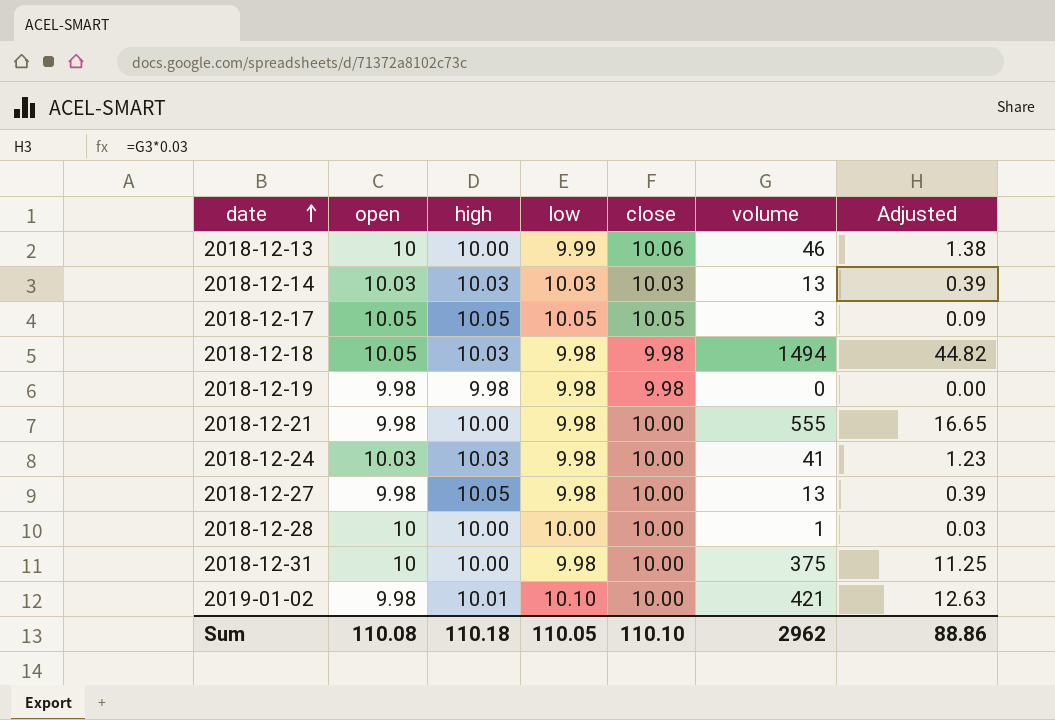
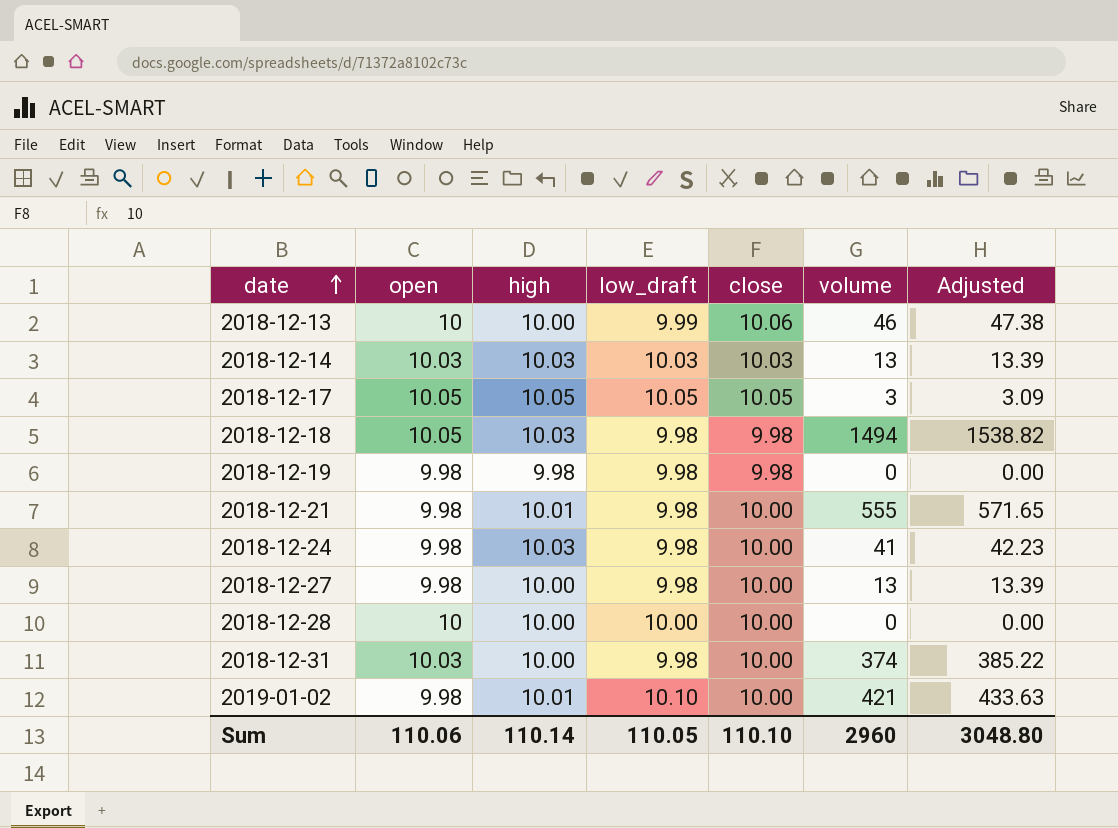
column name: low -> low_draft
column Adjusted | formula: [volume] * 0.03 -> [volume] * 1.03
2018-12-21 | high: 10.00 -> 10.01
2018-12-24 | open: 10.03 -> 9.98
2018-12-27 | high: 10.05 -> 10.00
2018-12-28 | volume: 1 -> 0
2018-12-31 | open: 10 -> 10.03
2018-12-31 | volume: 375 -> 374
Sum | open: 110.08 -> 110.06
Sum | high: 110.18 -> 110.14
Sum | volume: 2962 -> 2960
Sum | Adjusted: 88.86 -> 3048.80

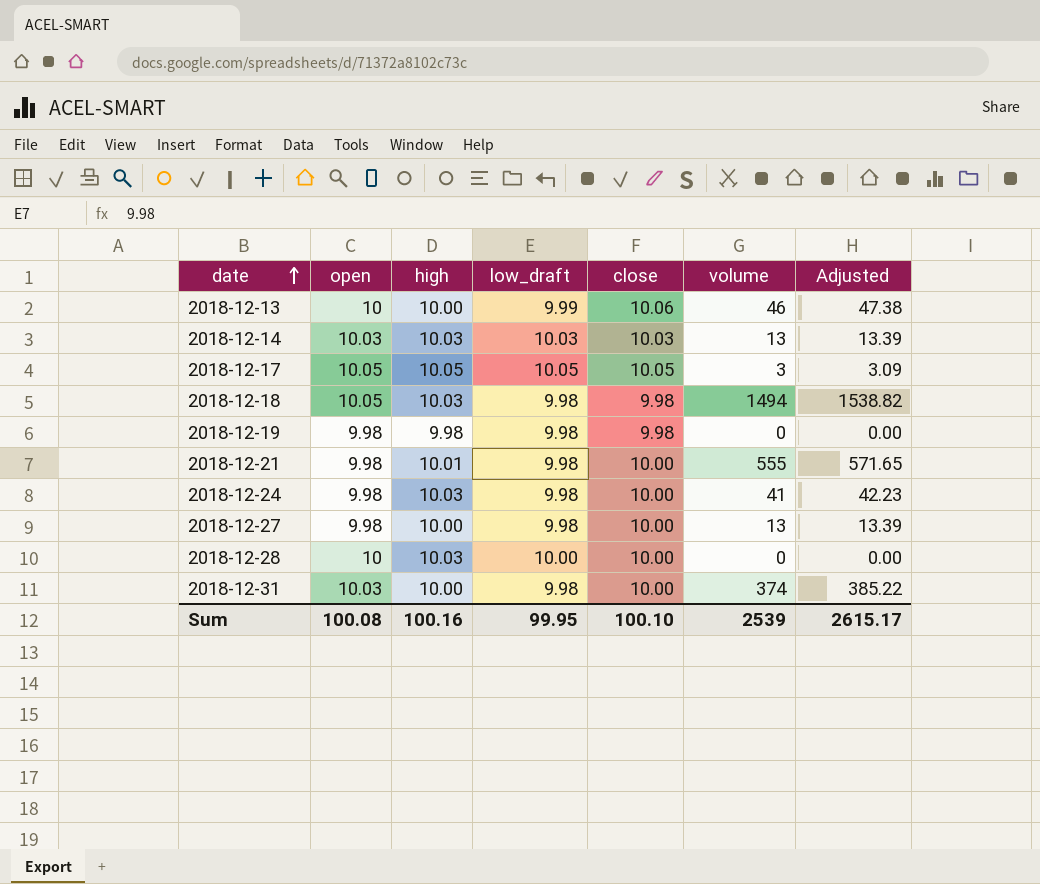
row 2019-01-02: 9.98 | 10.01 | 10.10 | 10.00 | 421 | 433.63 -> none
2018-12-28 | high: 10.00 -> 10.03
Sum | open: 110.06 -> 100.08
Sum | high: 110.14 -> 100.16
Sum | low_draft: 110.05 -> 99.95
Sum | close: 110.10 -> 100.10
Sum | volume: 2960 -> 2539
Sum | Adjusted: 3048.80 -> 2615.17

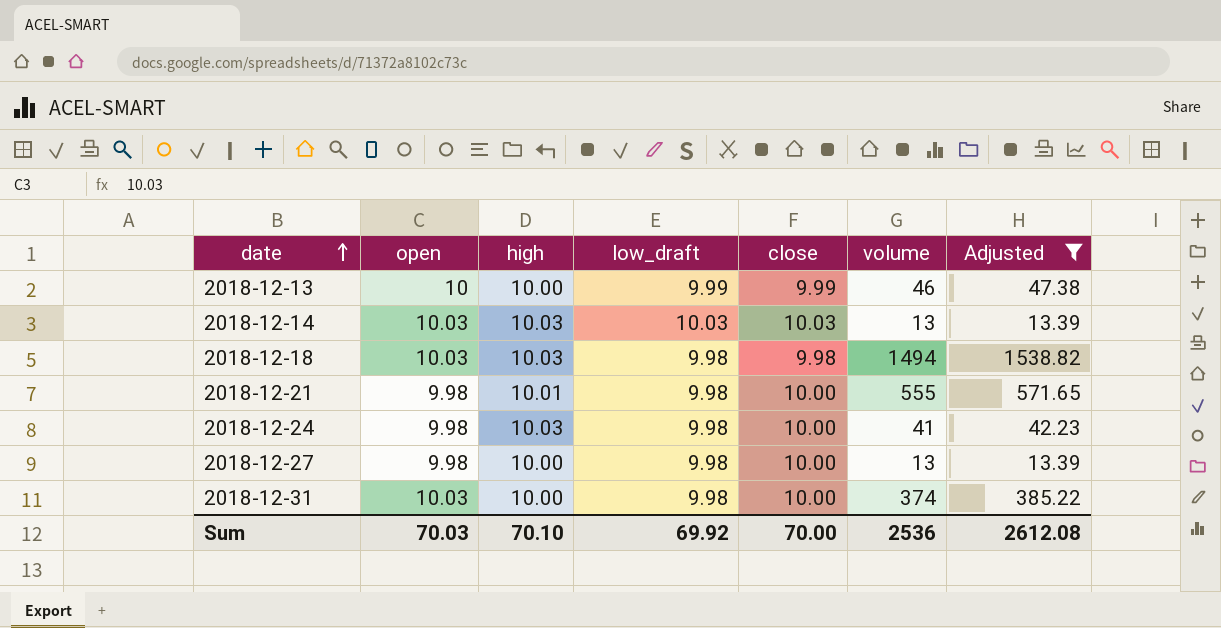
filter: none -> Adjusted >= 13.39
2018-12-13 | close: 10.06 -> 9.99
2018-12-18 | open: 10.05 -> 10.03
Sum | open: 100.08 -> 70.03
Sum | high: 100.16 -> 70.10
Sum | low_draft: 99.95 -> 69.92
Sum | close: 100.10 -> 70.00
Sum | volume: 2539 -> 2536
Sum | Adjusted: 2615.17 -> 2612.08

